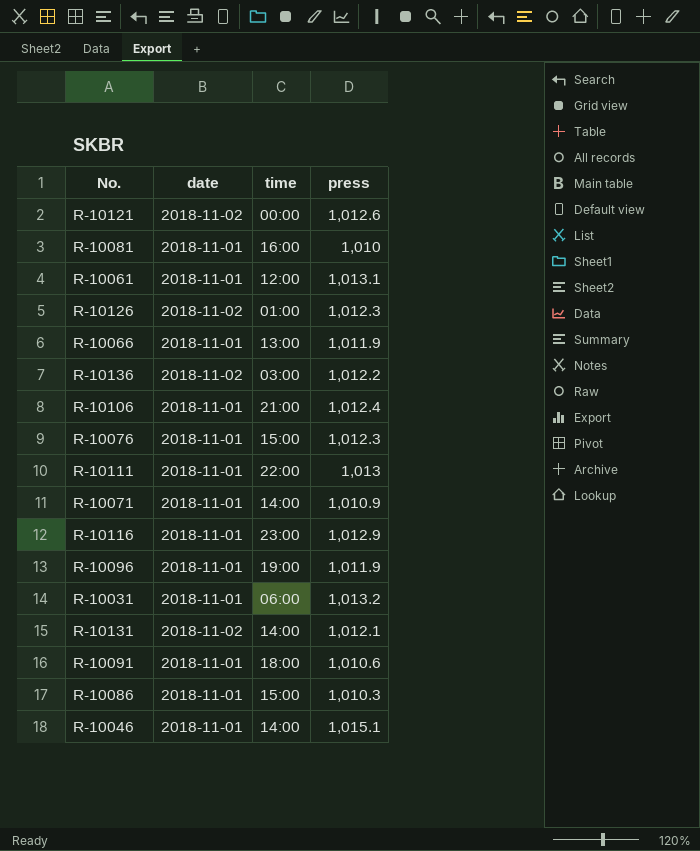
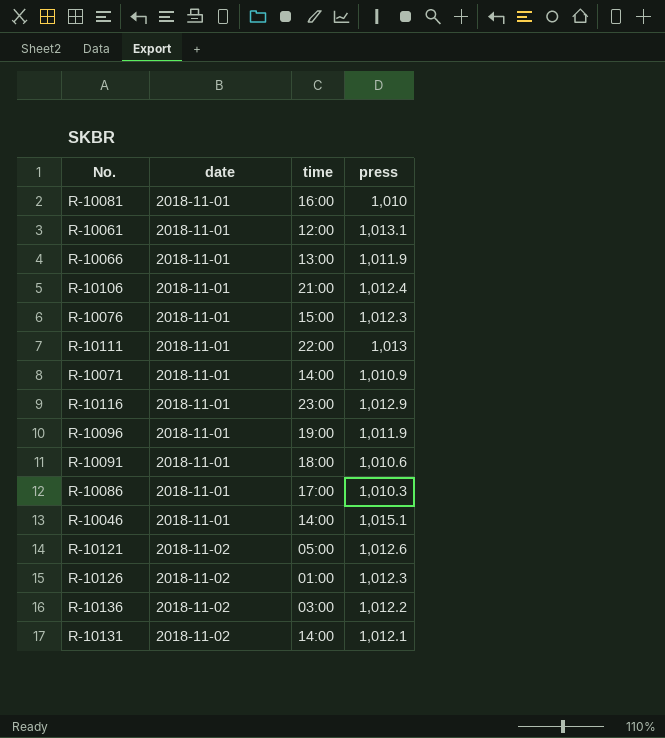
row order: none -> date ascending
row R-10031: 2018-11-01 | 06:00 | 1,013.2 -> none
R-10086 | time: 15:00 -> 17:00
R-10121 | time: 00:00 -> 05:00

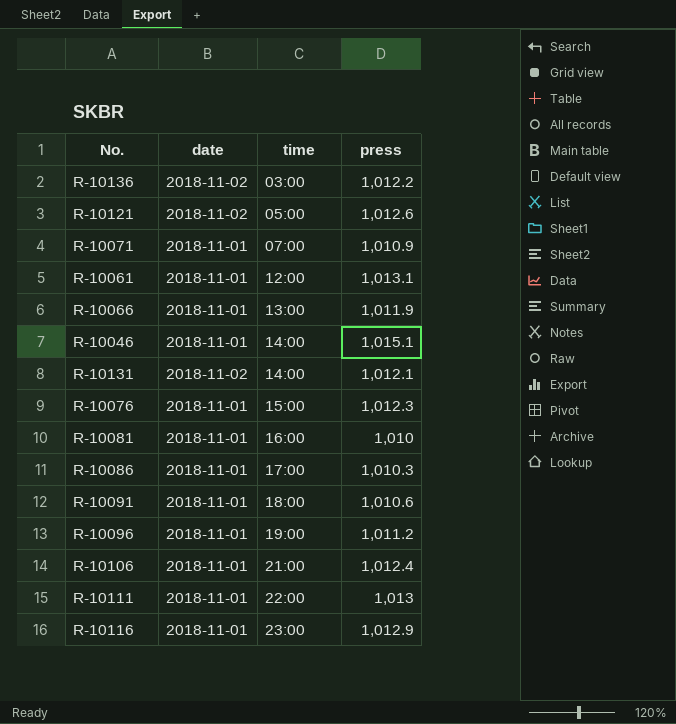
row order: date ascending -> time ascending
row R-10126: 2018-11-02 | 01:00 | 1,012.3 -> none
R-10071 | time: 14:00 -> 07:00
R-10096 | press: 1,011.9 -> 1,011.2

